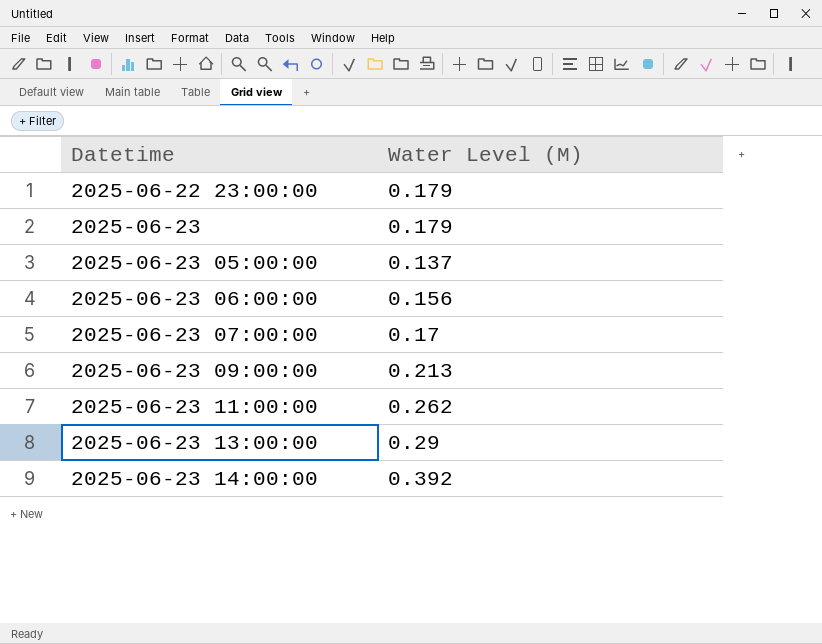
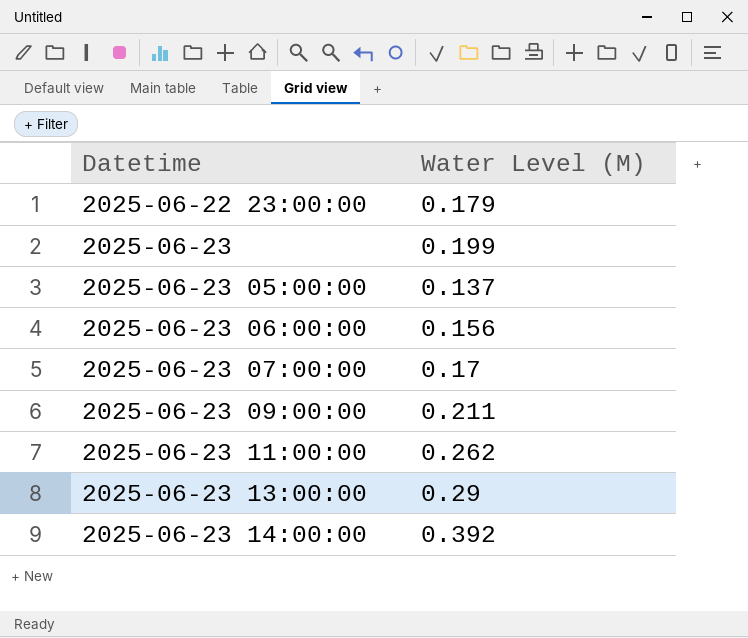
2025-06-23 | Water Level (M): 0.179 -> 0.199
2025-06-23 09:00:00 | Water Level (M): 0.213 -> 0.211

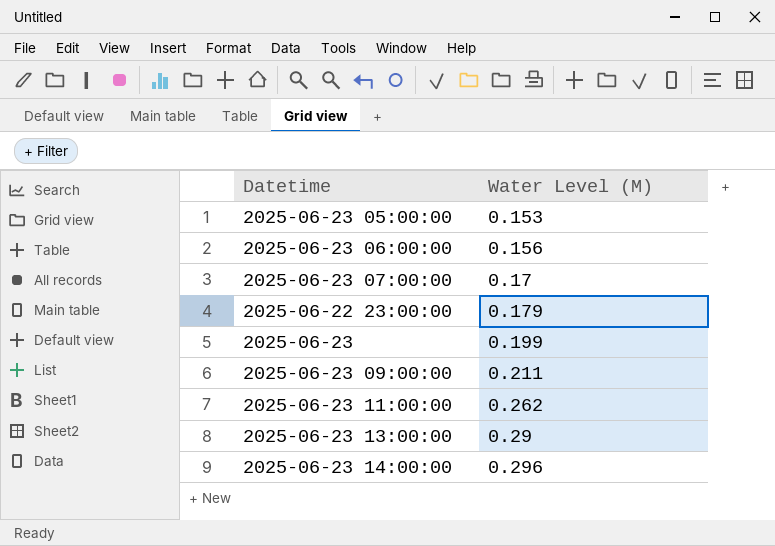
row order: Datetime ascending -> Water Level (M) ascending
2025-06-23 05:00:00 | Water Level (M): 0.137 -> 0.153
2025-06-23 14:00:00 | Water Level (M): 0.392 -> 0.296

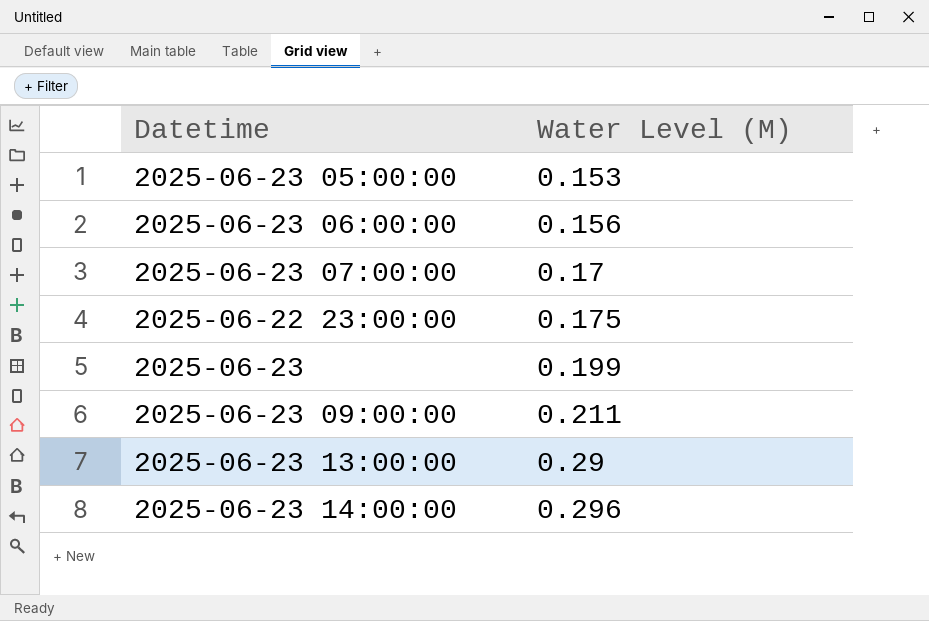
row 2025-06-23 11:00:00: 0.262 -> none
2025-06-22 23:00:00 | Water Level (M): 0.179 -> 0.175

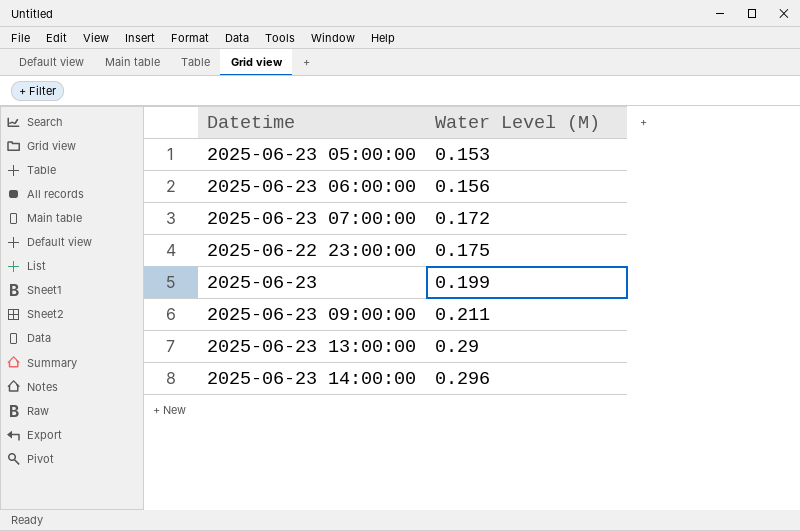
2025-06-23 07:00:00 | Water Level (M): 0.17 -> 0.172

